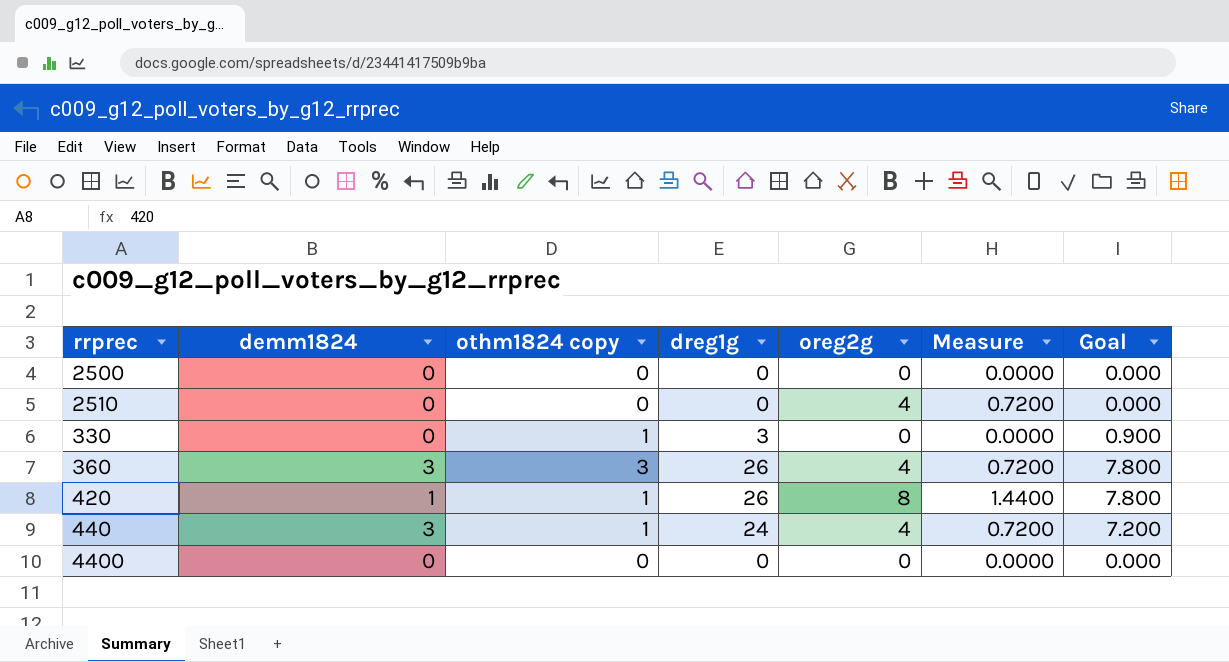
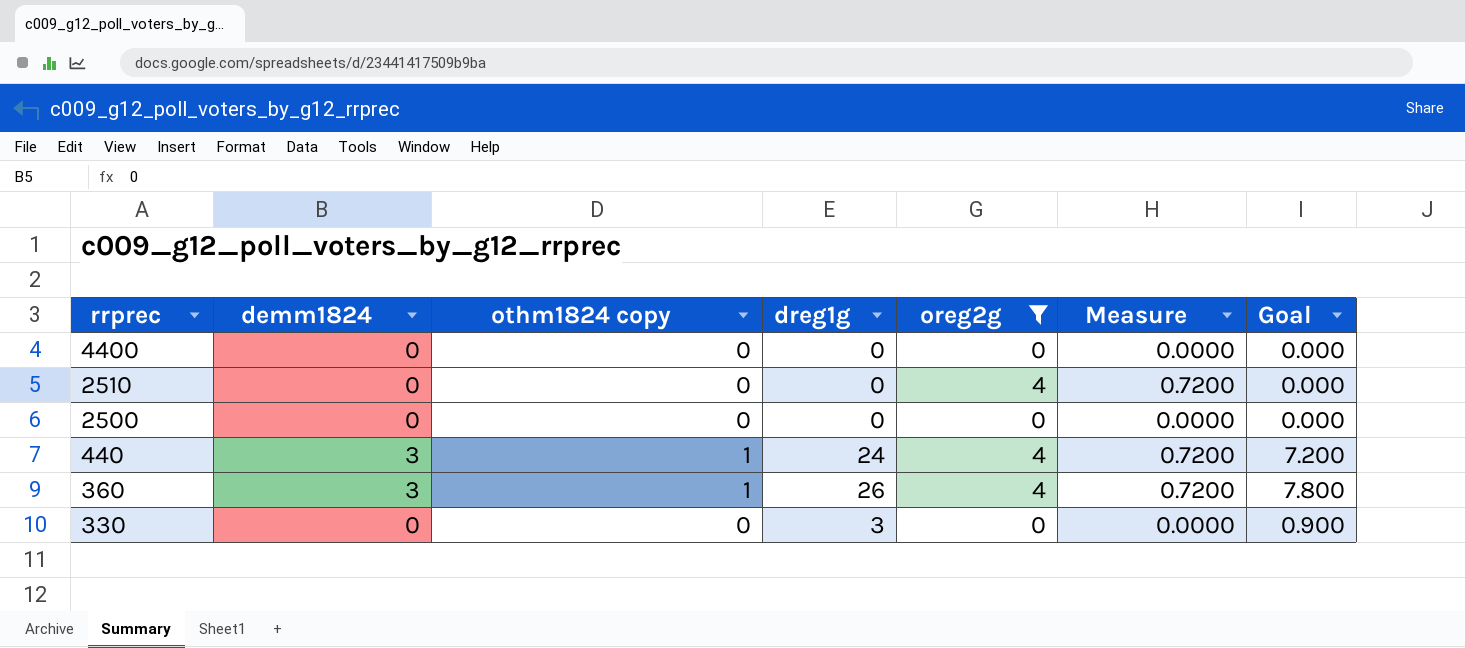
filter: none -> oreg2g != 8
row order: none -> rrprec descending
360 | othm1824 copy: 3 -> 1
330 | othm1824 copy: 1 -> 0

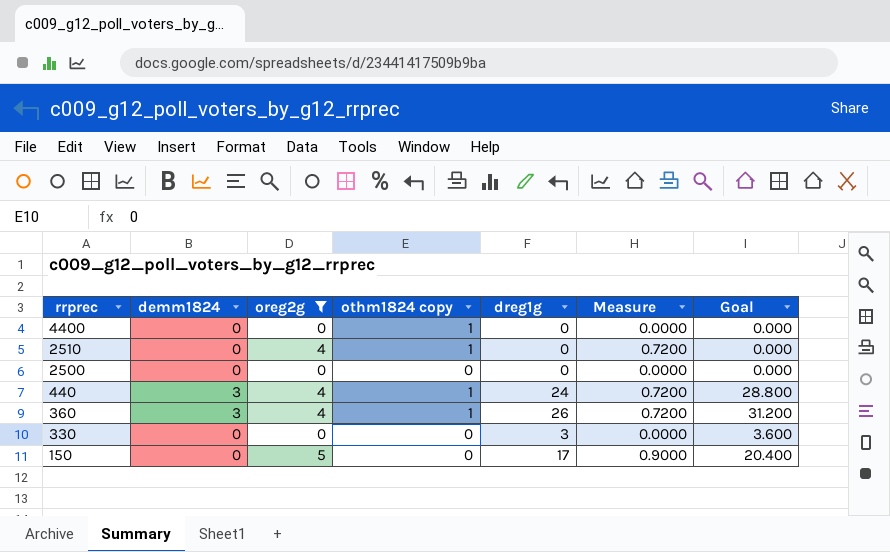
column oreg2g | position: 5 -> 3
column Goal | formula: [dreg1g] * 0.3 -> [dreg1g] * 1.2
4400 | othm1824 copy: 0 -> 1
2510 | othm1824 copy: 0 -> 1
row 150: none -> 0 | 5 | 0 | 17 | 0.9000 | 20.400

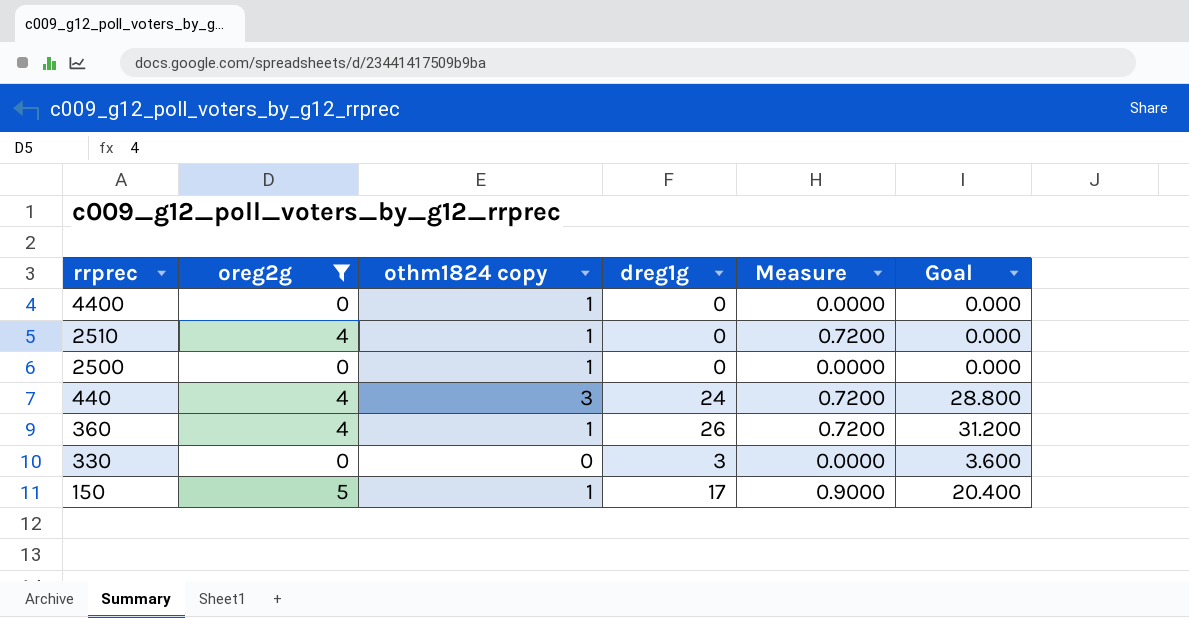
column demm1824 | position: 2 -> none
2500 | othm1824 copy: 0 -> 1
440 | othm1824 copy: 1 -> 3
150 | othm1824 copy: 0 -> 1

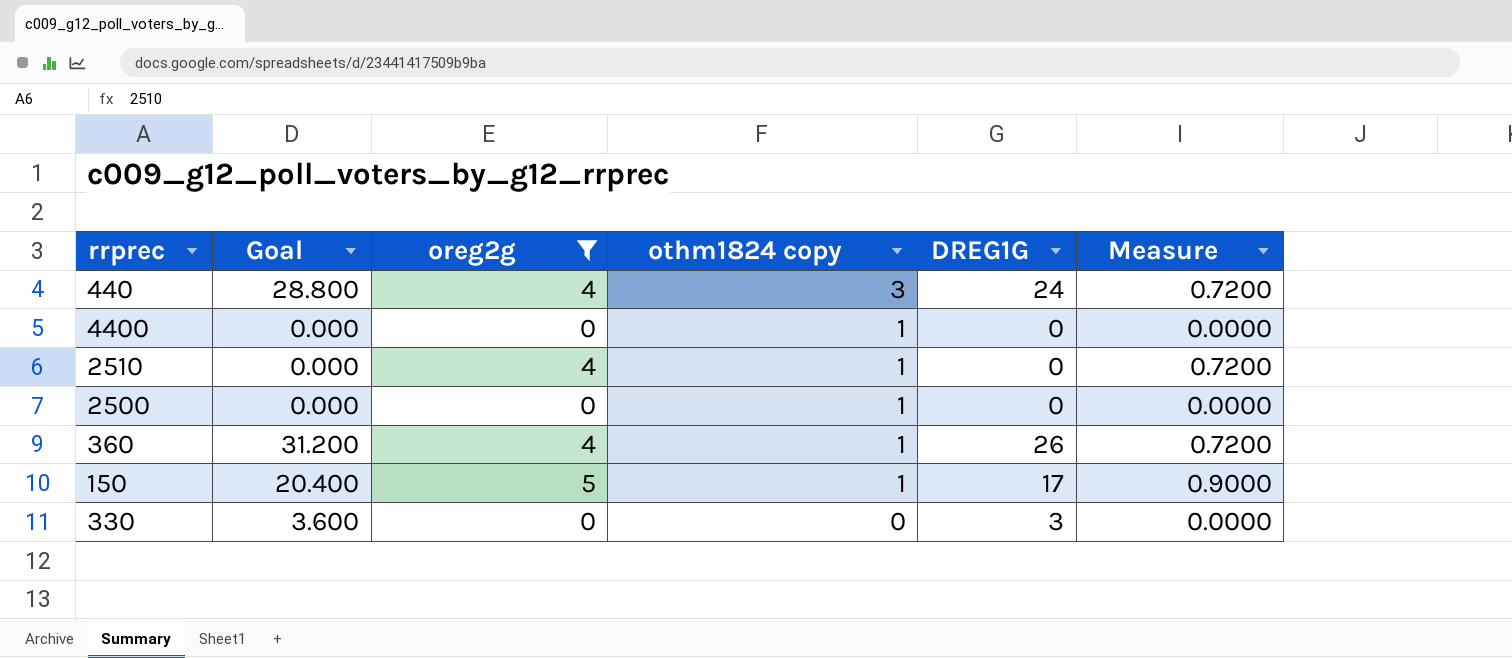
row order: rrprec descending -> othm1824 copy descending
column Goal | position: 6 -> 2
column name: dreg1g -> DREG1G

